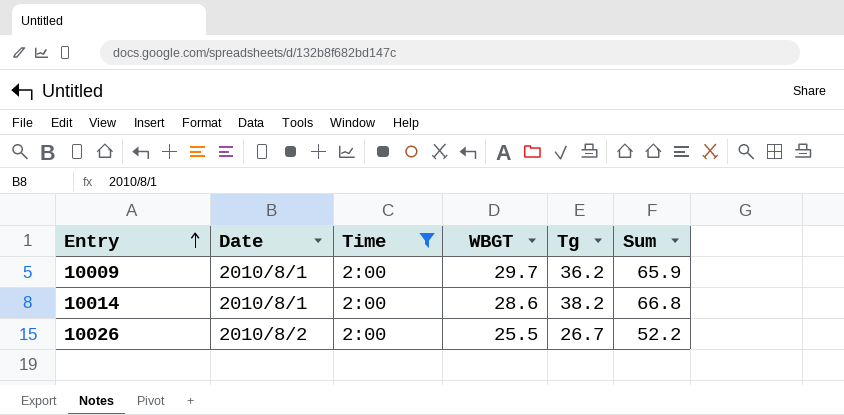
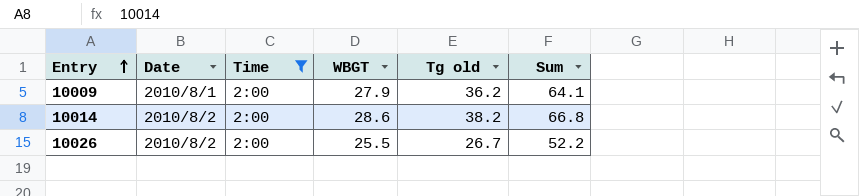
column name: Tg -> Tg old
10009 | WBGT: 29.7 -> 27.9
10009 | Sum: 65.9 -> 64.1
10014 | Date: 2010/8/1 -> 2010/8/2

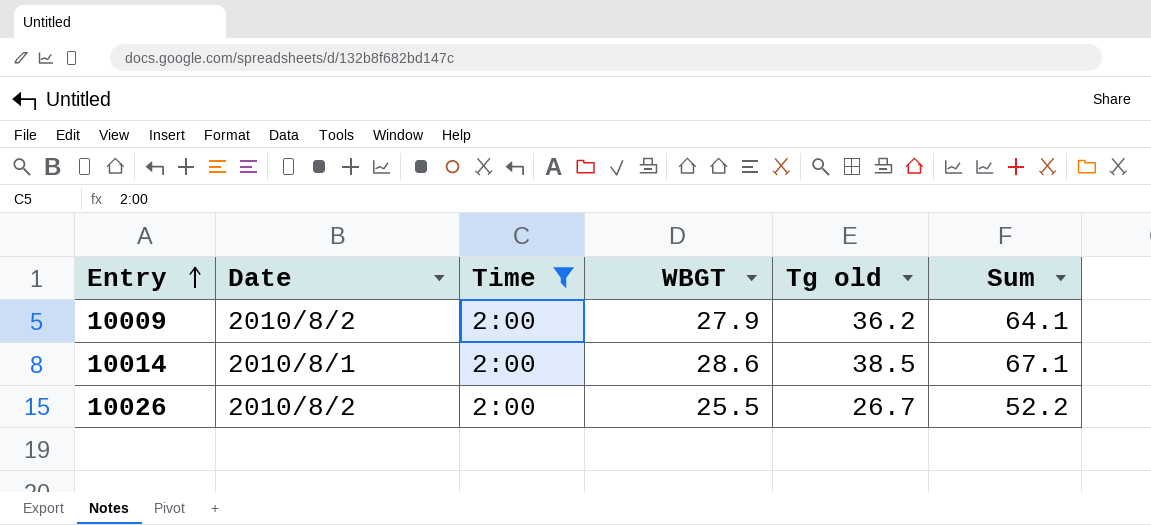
10009 | Date: 2010/8/1 -> 2010/8/2
10014 | Date: 2010/8/2 -> 2010/8/1
10014 | Tg old: 38.2 -> 38.5
10014 | Sum: 66.8 -> 67.1

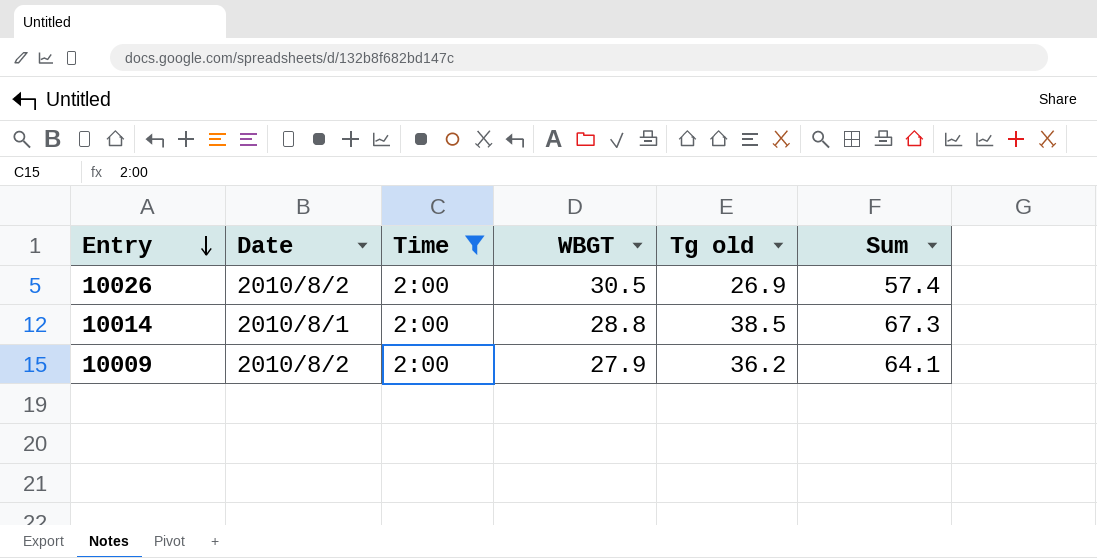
row order: Entry ascending -> Entry descending
10026 | WBGT: 25.5 -> 30.5
10026 | Tg old: 26.7 -> 26.9
10026 | Sum: 52.2 -> 57.4
10014 | WBGT: 28.6 -> 28.8
10014 | Sum: 67.1 -> 67.3

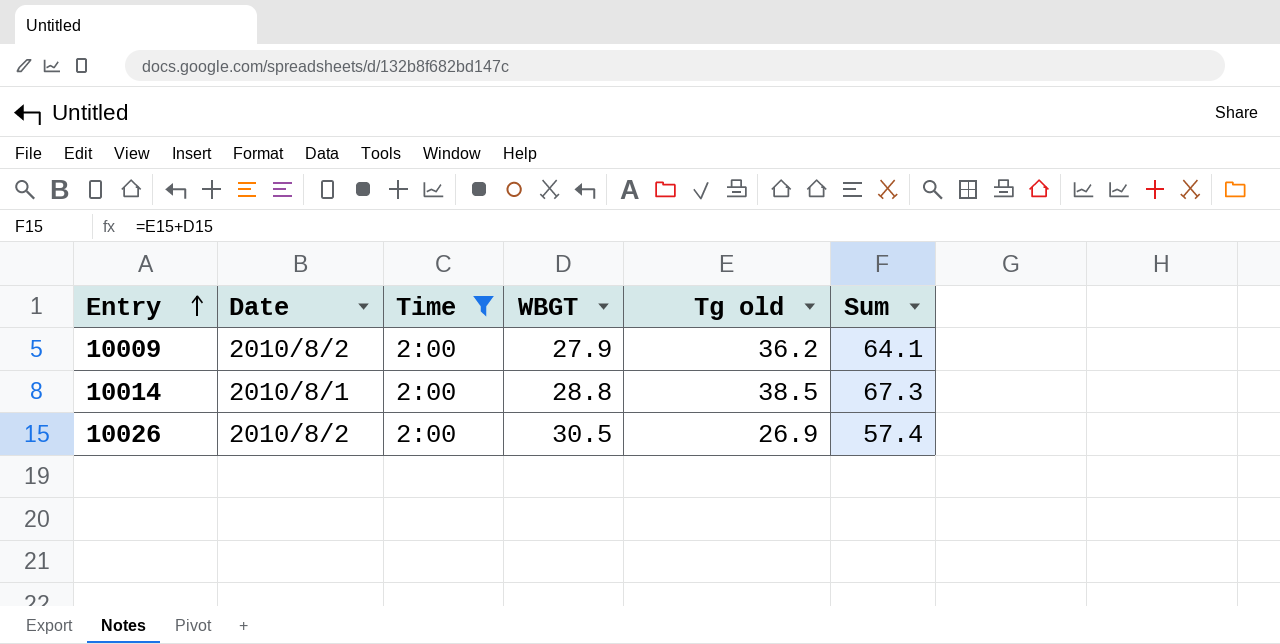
row order: Entry descending -> Entry ascending

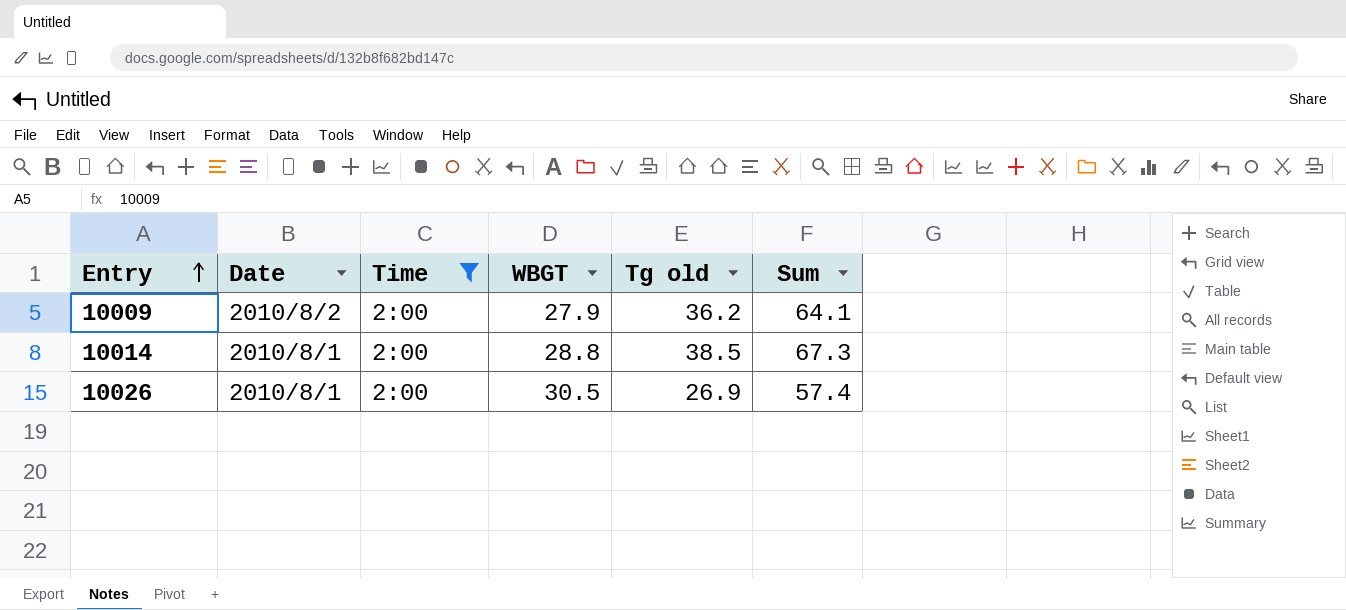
10026 | Date: 2010/8/2 -> 2010/8/1

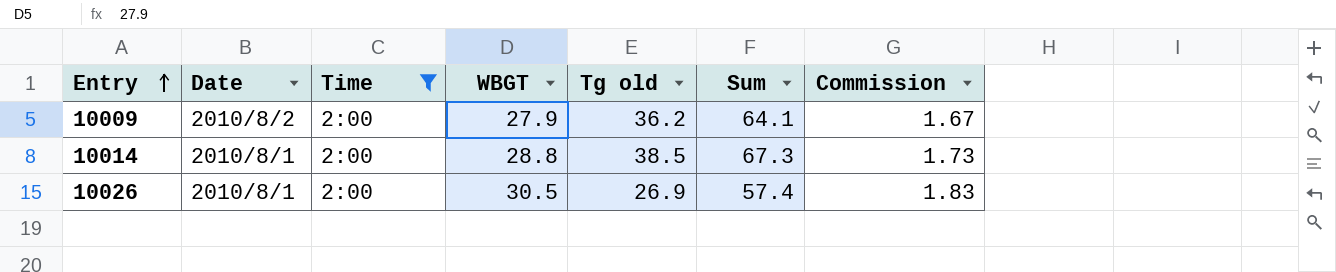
column Commission | formula: none -> [WBGT] * 0.06

